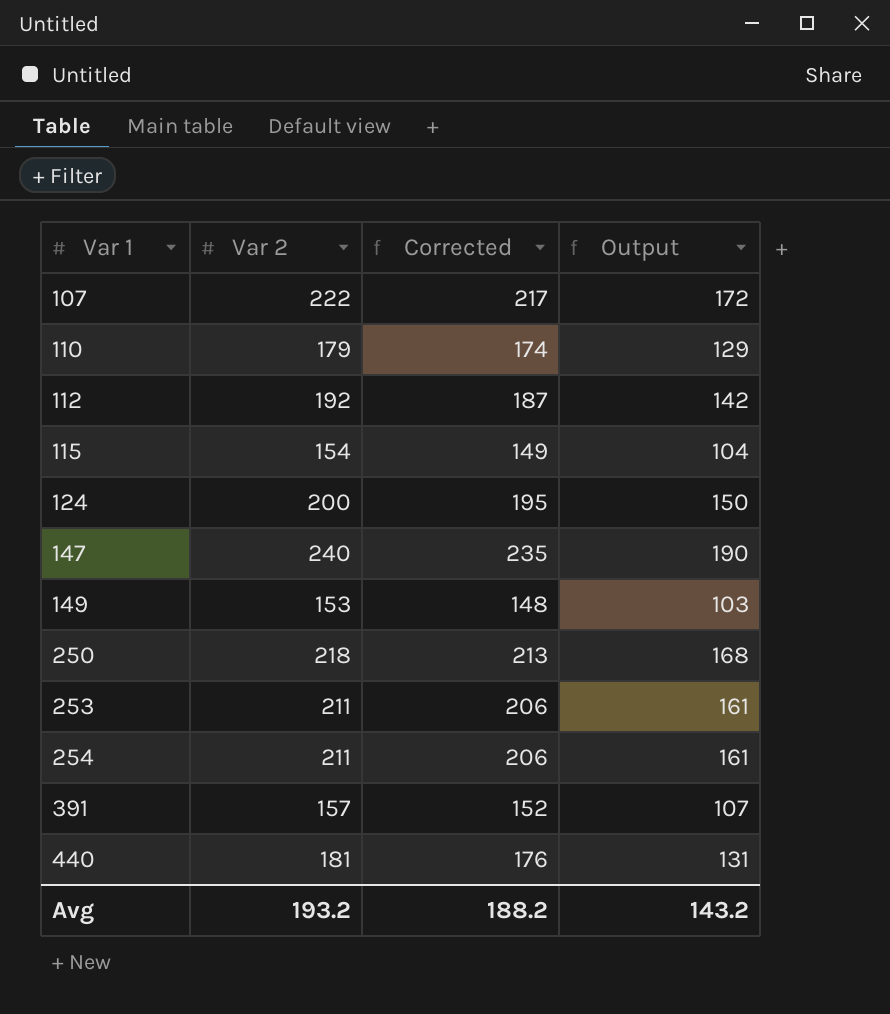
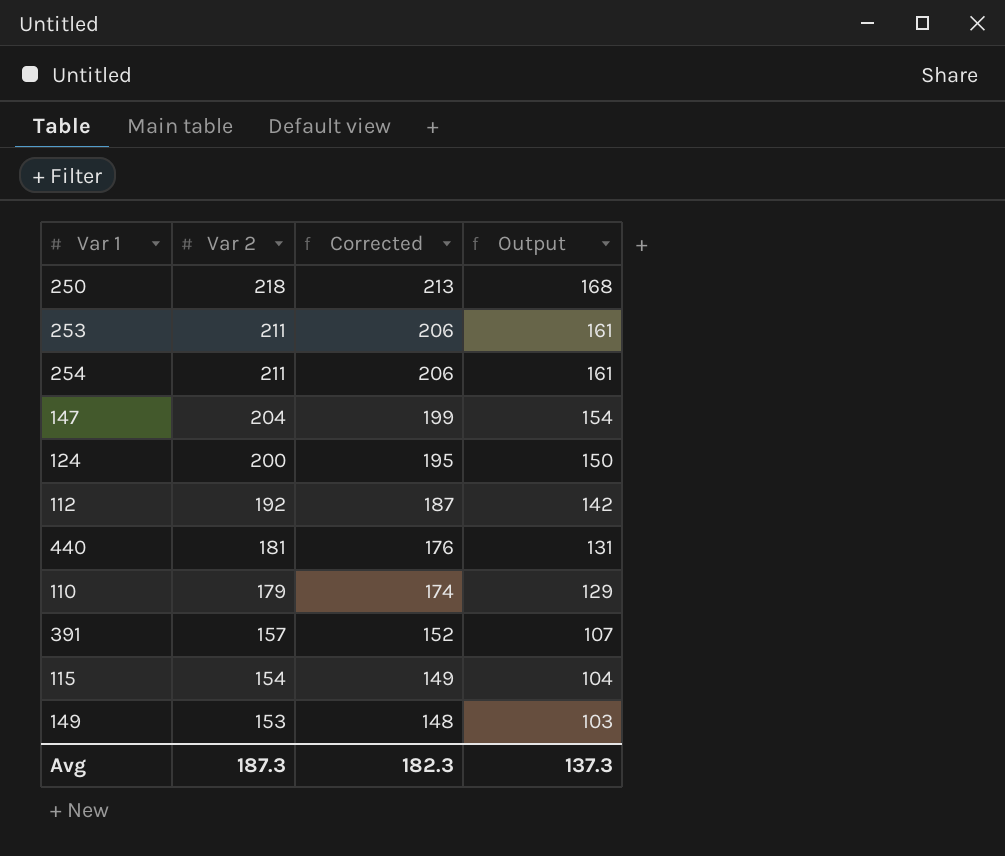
row order: Var 1 ascending -> Var 2 descending
row 107: 222 | 217 | 172 -> none
147 | Var 2: 240 -> 204
147 | Corrected: 235 -> 199
147 | Output: 190 -> 154
Avg | Var 2: 193.2 -> 187.3
Avg | Corrected: 188.2 -> 182.3
Avg | Output: 143.2 -> 137.3

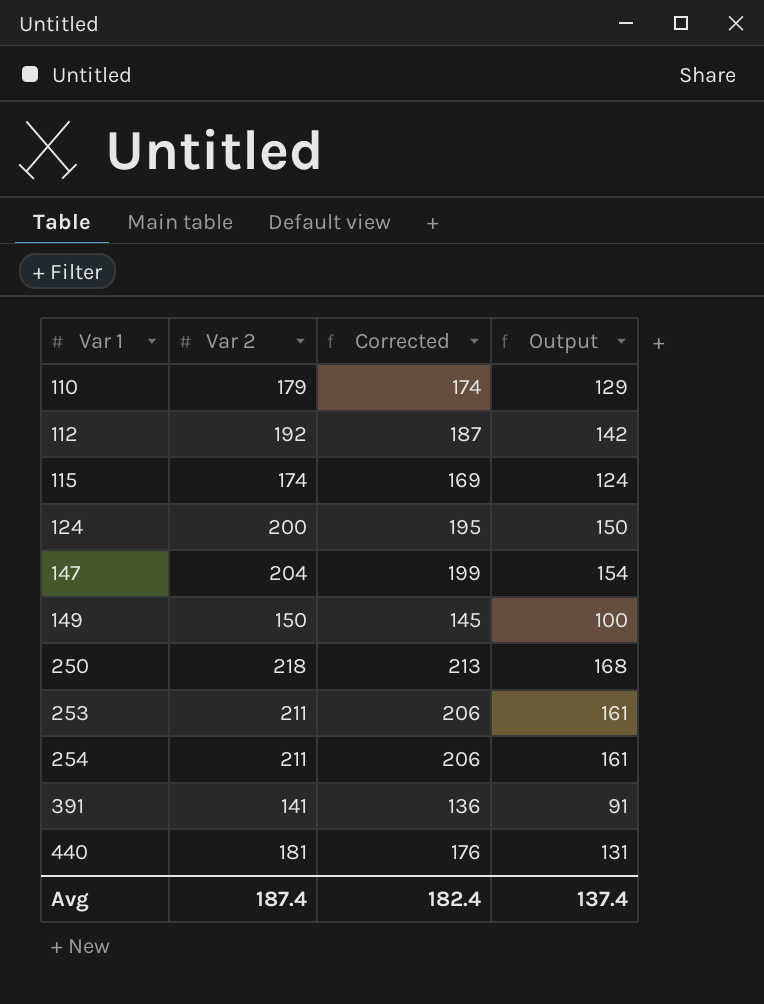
row order: Var 2 descending -> Var 1 ascending
115 | Var 2: 154 -> 174
115 | Corrected: 149 -> 169
115 | Output: 104 -> 124
149 | Var 2: 153 -> 150
149 | Corrected: 148 -> 145
149 | Output: 103 -> 100
391 | Var 2: 157 -> 141
391 | Corrected: 152 -> 136
391 | Output: 107 -> 91
Avg | Var 2: 187.3 -> 187.4
Avg | Corrected: 182.3 -> 182.4
Avg | Output: 137.3 -> 137.4

